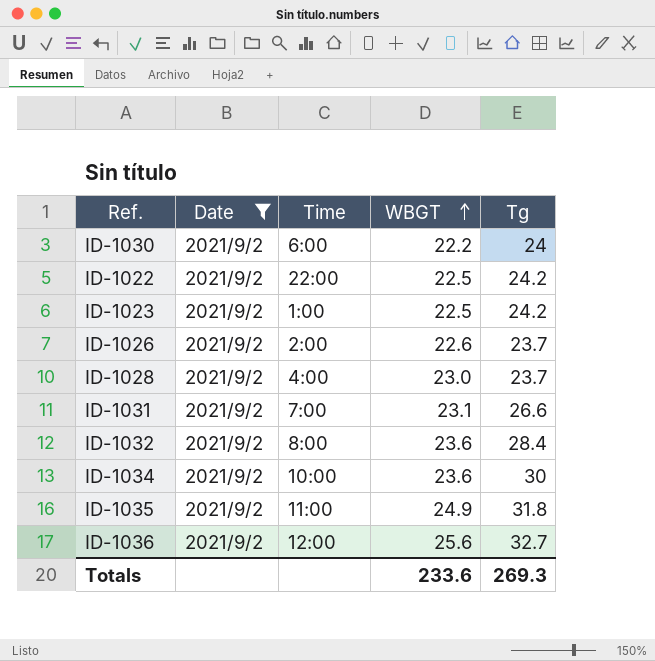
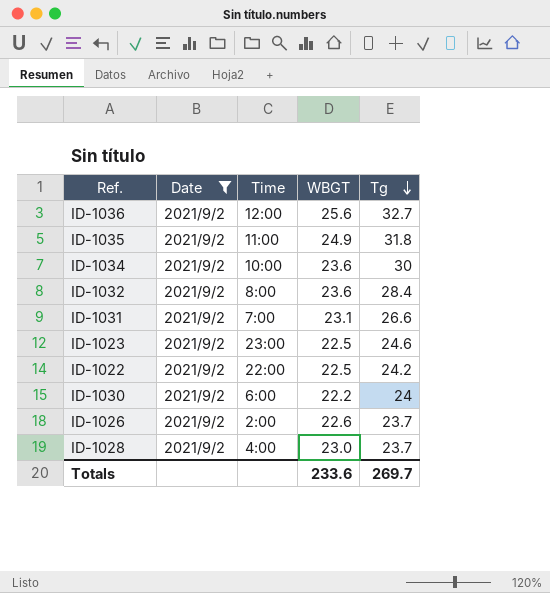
row order: WBGT ascending -> Tg descending
ID-1023 | Time: 1:00 -> 23:00
ID-1023 | Tg: 24.2 -> 24.6
Totals | Tg: 269.3 -> 269.7

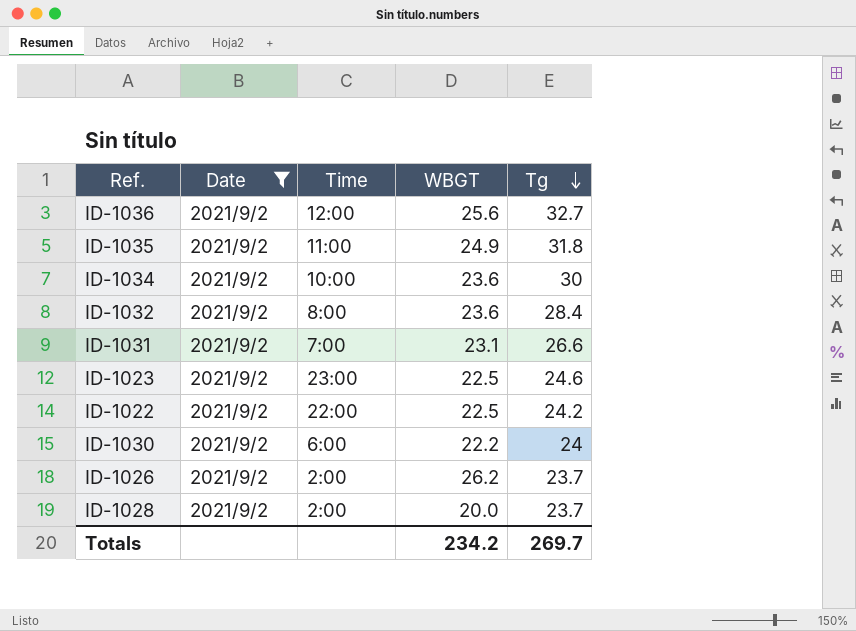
ID-1026 | WBGT: 22.6 -> 26.2
ID-1028 | Time: 4:00 -> 2:00
ID-1028 | WBGT: 23.0 -> 20.0
Totals | WBGT: 233.6 -> 234.2

